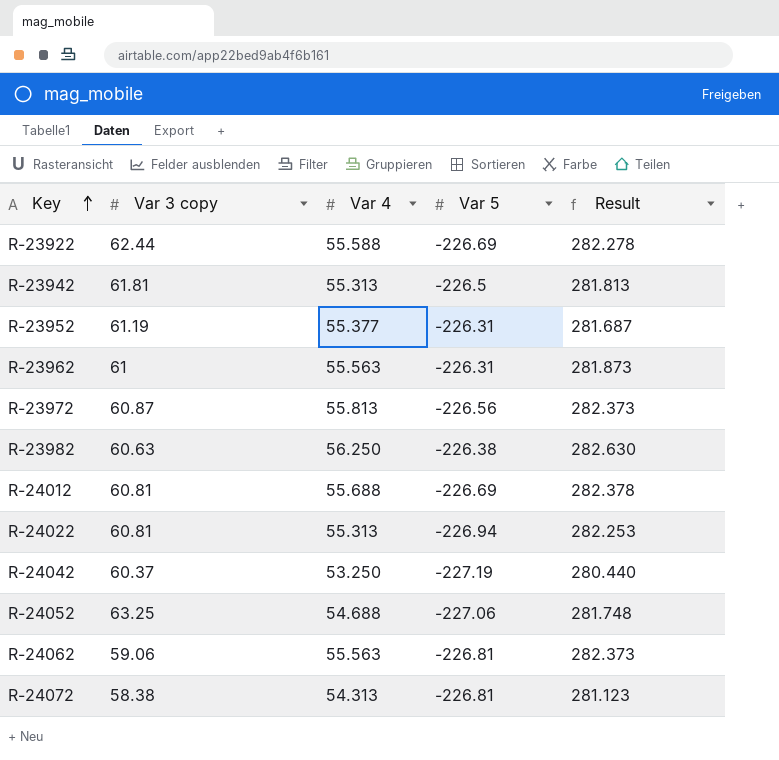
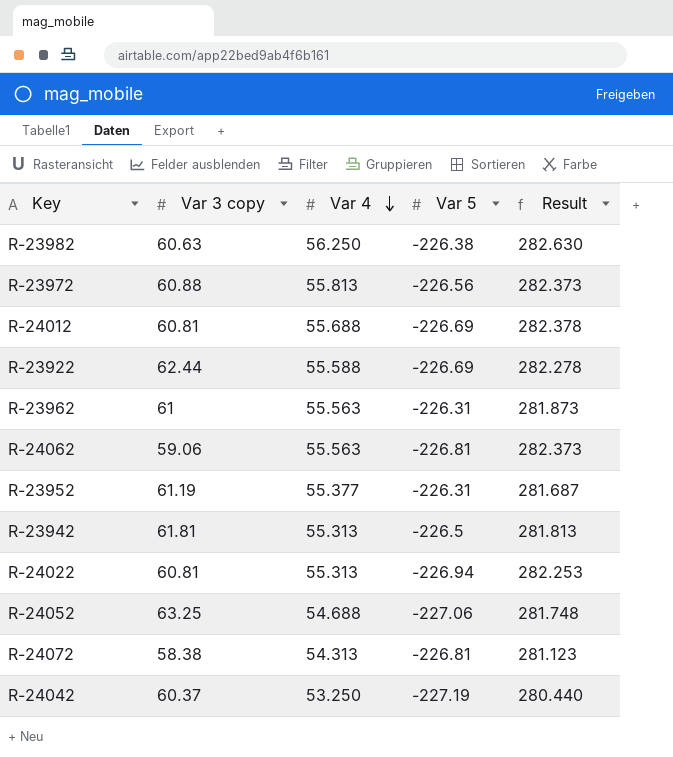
row order: Key ascending -> Var 4 descending
R-23972 | Var 3 copy: 60.87 -> 60.88

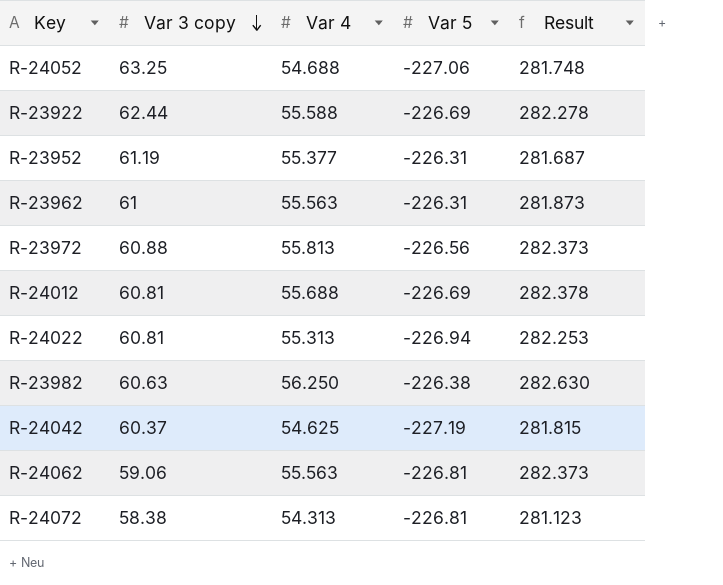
row order: Var 4 descending -> Var 3 copy descending
row R-23942: 61.81 | 55.313 | -226.5 | 281.813 -> none
R-24042 | Var 4: 53.250 -> 54.625
R-24042 | Result: 280.440 -> 281.815

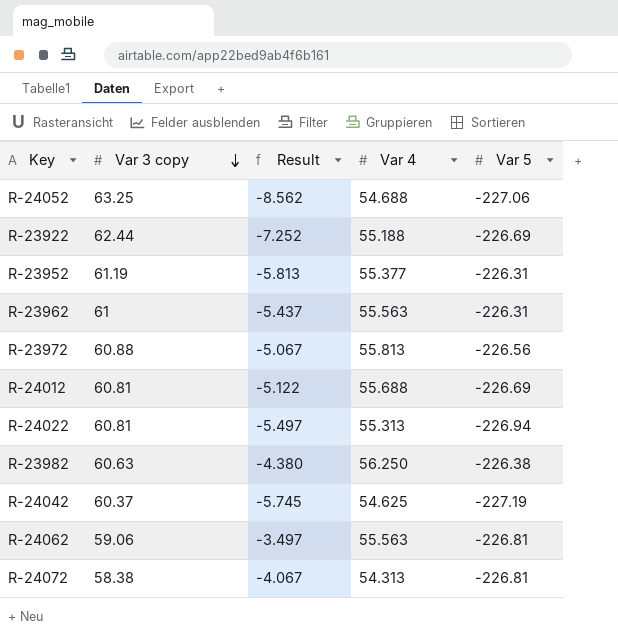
column Result | formula: [Var 4] - [Var 5] -> [Var 4] - [Var 3 copy]
column Result | position: 5 -> 3
R-23922 | Var 4: 55.588 -> 55.188

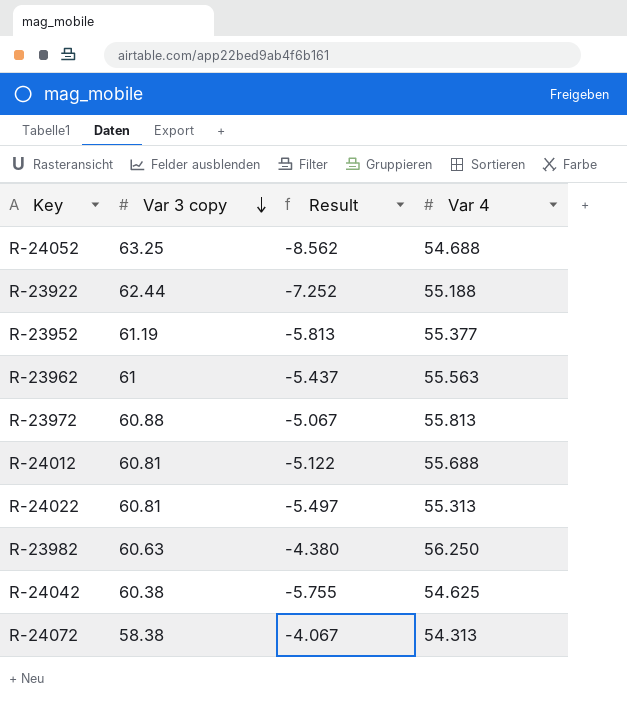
column Var 5 | position: 5 -> none
row R-24062: 59.06 | -3.497 | 55.563 | -226.81 -> none
R-24042 | Var 3 copy: 60.37 -> 60.38
R-24042 | Result: -5.745 -> -5.755

